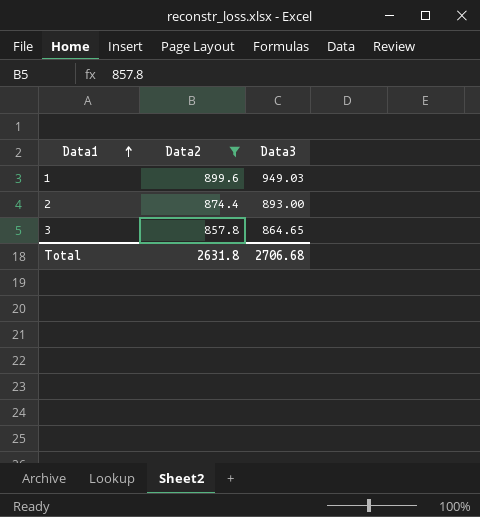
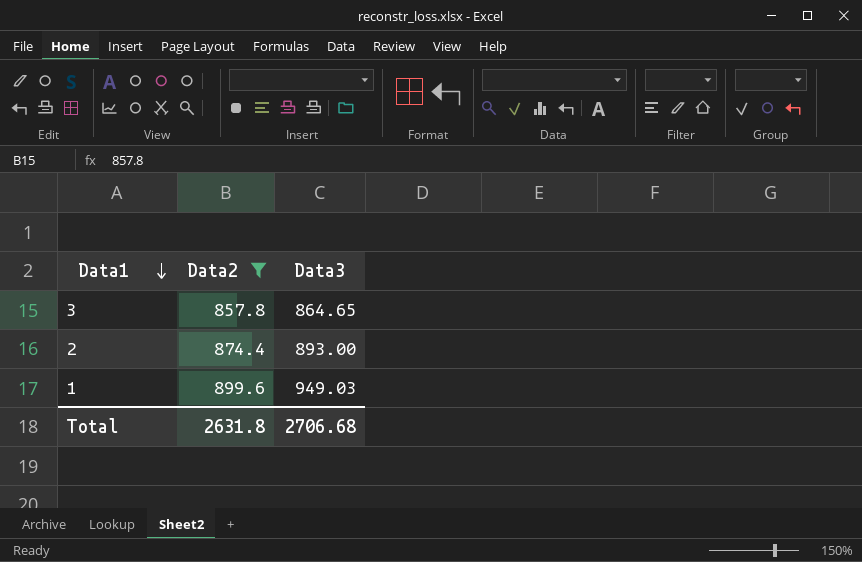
row order: Data1 ascending -> Data1 descending

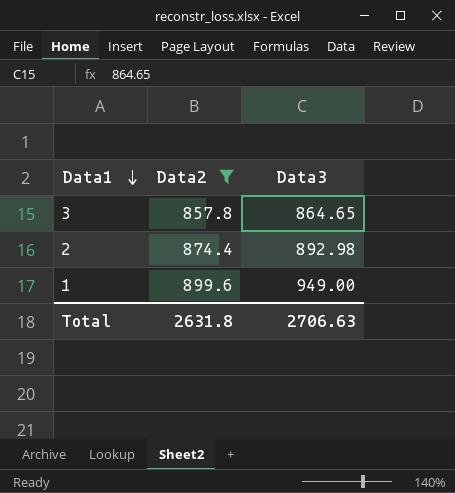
2 | Data3: 893.00 -> 892.98
1 | Data3: 949.03 -> 949.00
Total | Data3: 2706.68 -> 2706.63

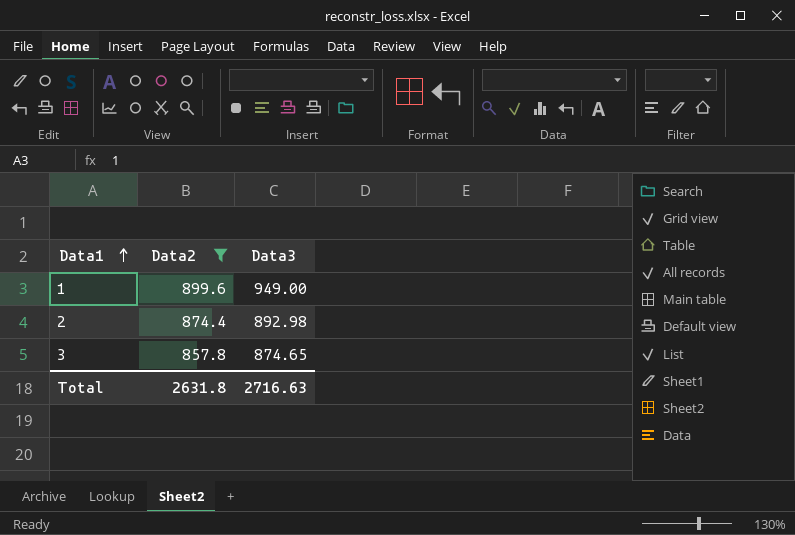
row order: Data1 descending -> Data1 ascending
3 | Data3: 864.65 -> 874.65
Total | Data3: 2706.63 -> 2716.63

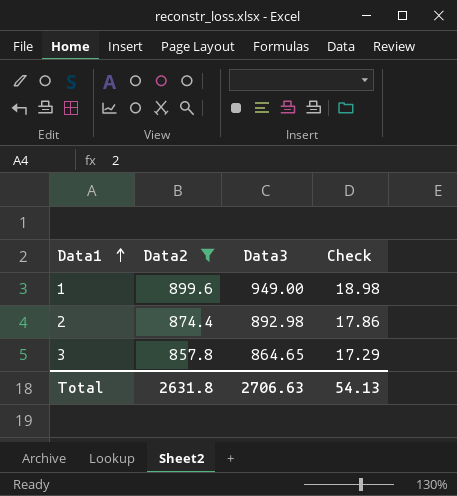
column Check | formula: none -> [Data3] * 0.02
3 | Data3: 874.65 -> 864.65
Total | Data3: 2716.63 -> 2706.63

